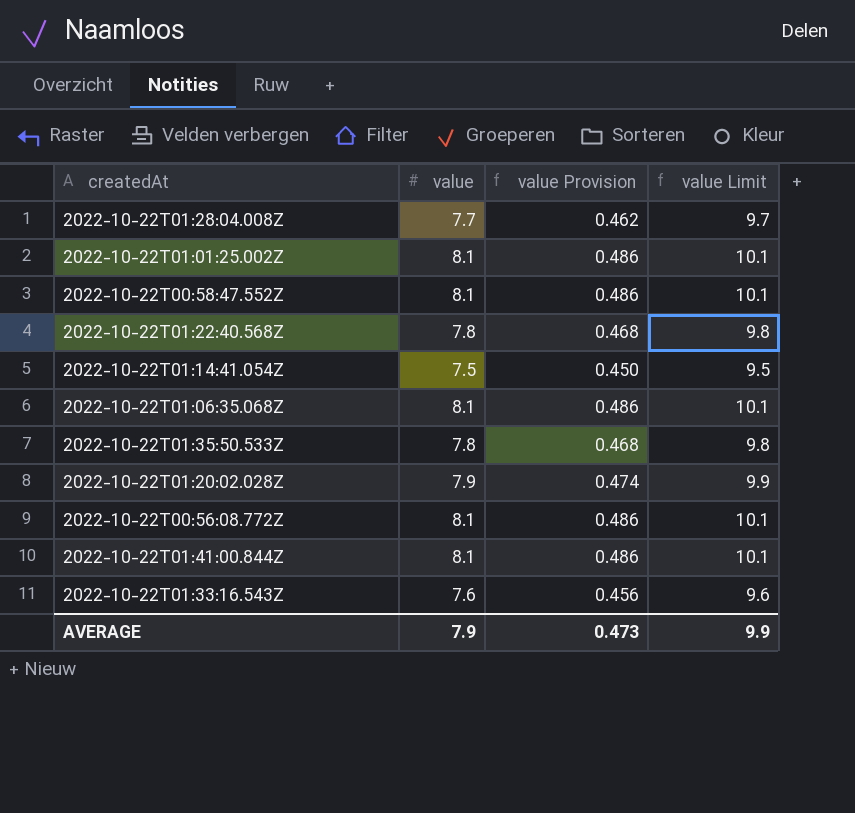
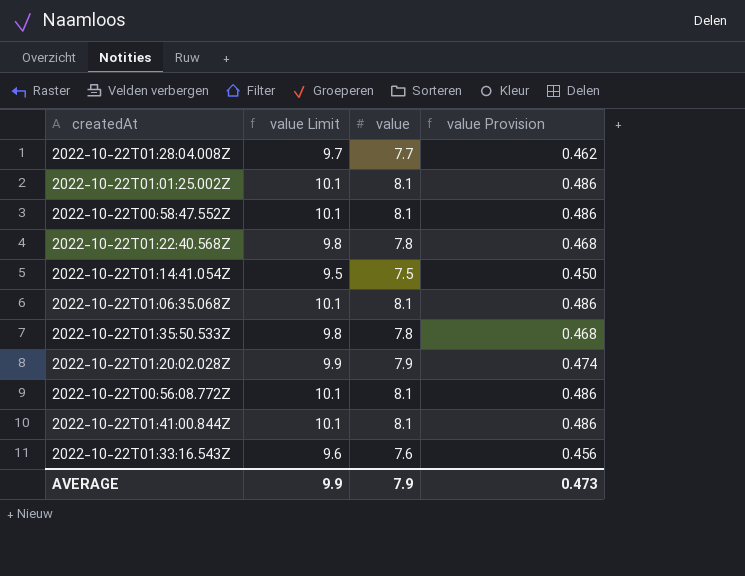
column value Limit | position: 4 -> 2

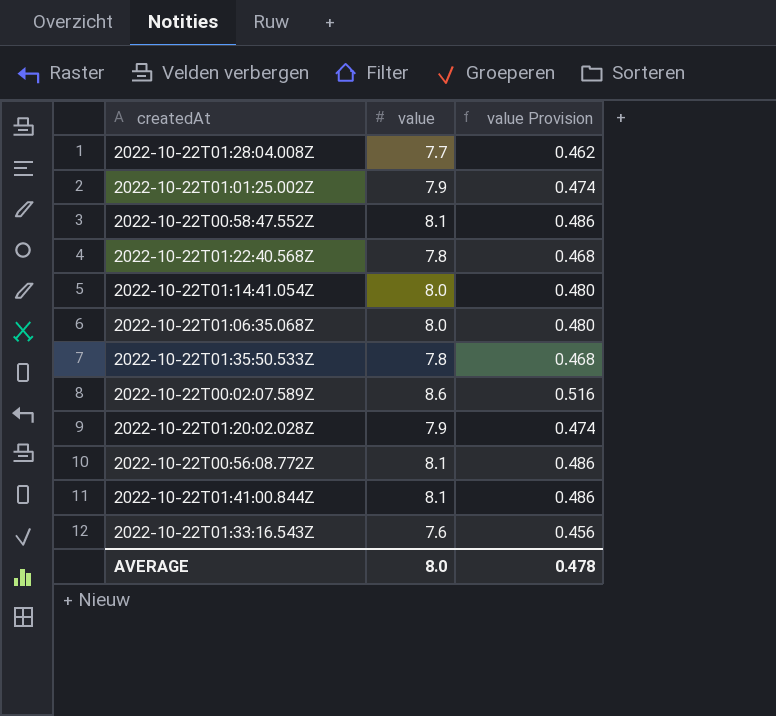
column value Limit | formula: [value] + 2 -> none
2022-10-22T01:01:25.002Z | value: 8.1 -> 7.9
2022-10-22T01:01:25.002Z | value Provision: 0.486 -> 0.474
2022-10-22T01:14:41.054Z | value: 7.5 -> 8.0
2022-10-22T01:14:41.054Z | value Provision: 0.450 -> 0.480
2022-10-22T01:06:35.068Z | value: 8.1 -> 8.0
2022-10-22T01:06:35.068Z | value Provision: 0.486 -> 0.480
row 2022-10-22T00:02:07.589Z: none -> 8.6 | 0.516
AVERAGE | value: 7.9 -> 8.0
AVERAGE | value Provision: 0.473 -> 0.478

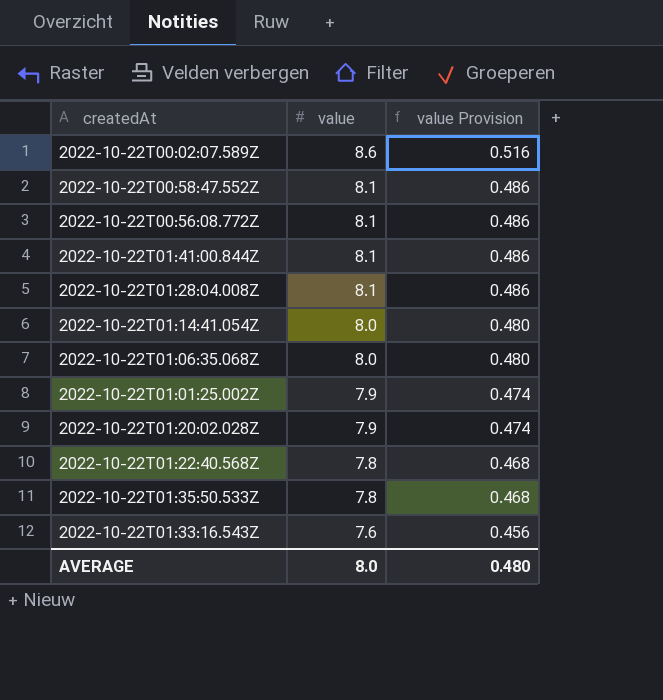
row order: none -> value descending
2022-10-22T01:28:04.008Z | value: 7.7 -> 8.1
2022-10-22T01:28:04.008Z | value Provision: 0.462 -> 0.486
AVERAGE | value Provision: 0.478 -> 0.480

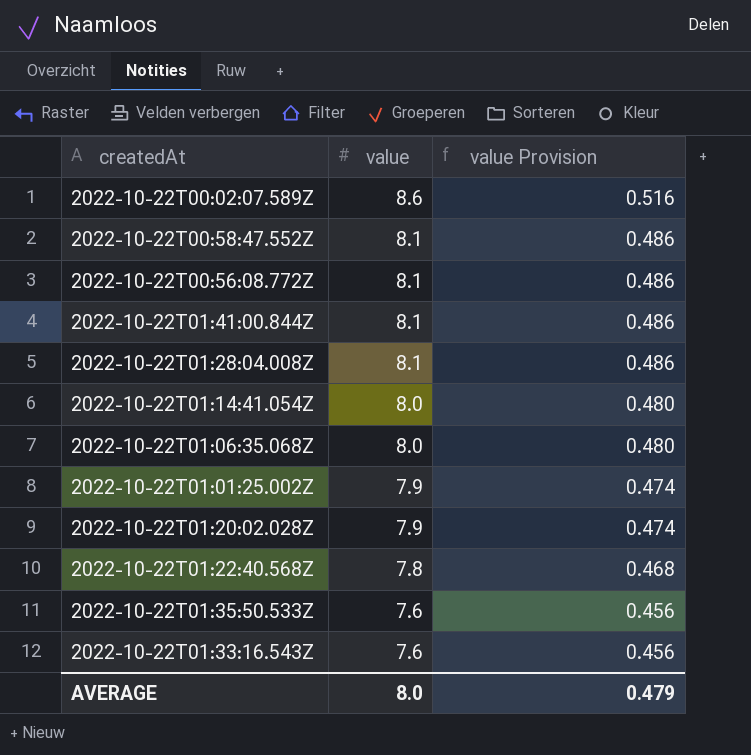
2022-10-22T01:35:50.533Z | value: 7.8 -> 7.6
2022-10-22T01:35:50.533Z | value Provision: 0.468 -> 0.456
AVERAGE | value Provision: 0.480 -> 0.479

